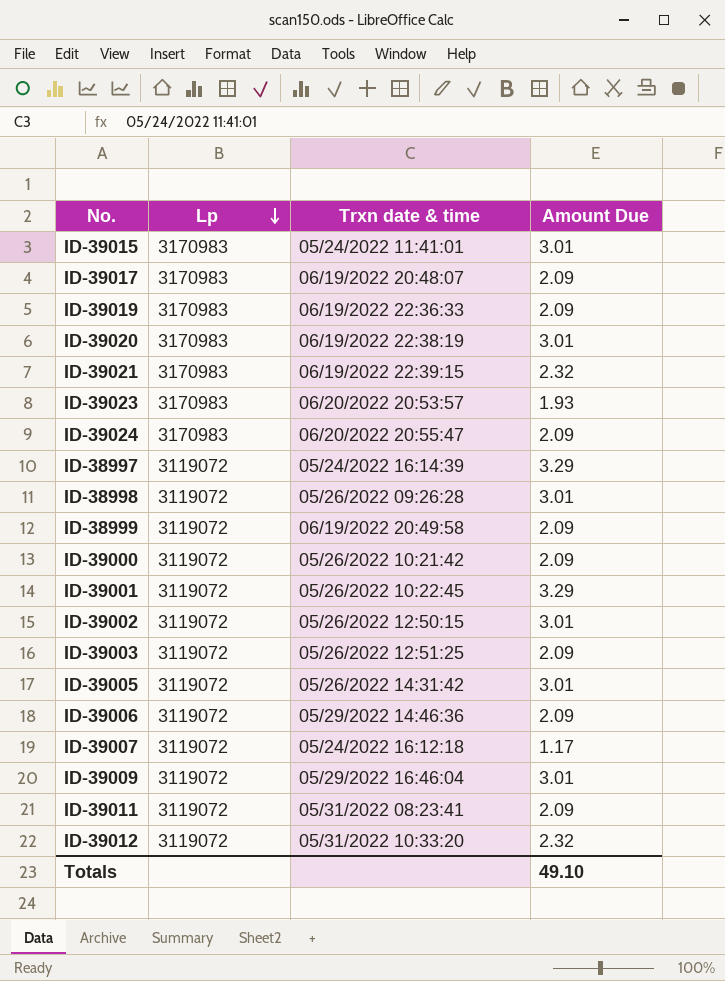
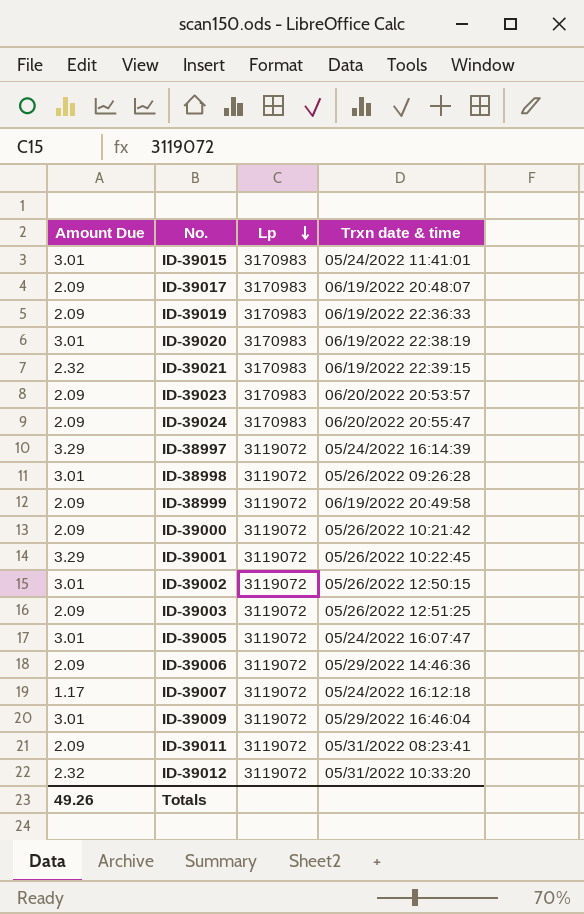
column Amount Due | position: 4 -> 1
ID-39023 | Amount Due: 1.93 -> 2.09
ID-39005 | Trxn date & time: 05/26/2022 14:31:42 -> 05/24/2022 16:07:47
Totals | Amount Due: 49.10 -> 49.26

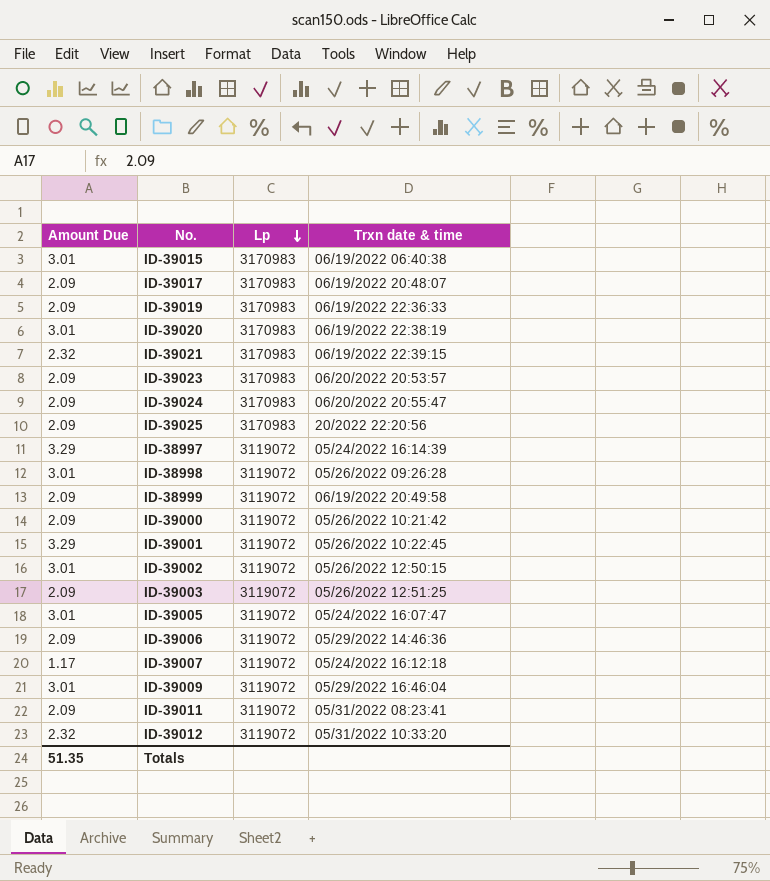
ID-39015 | Trxn date & time: 05/24/2022 11:41:01 -> 06/19/2022 06:40:38
row ID-39025: none -> 2.09 | 3170983 | 20/2022 22:20:56
Totals | Amount Due: 49.26 -> 51.35

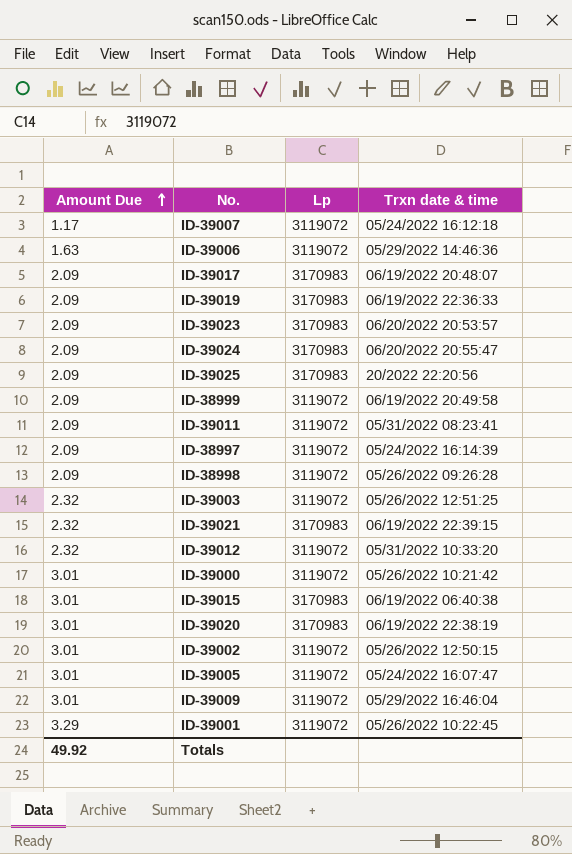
row order: Lp descending -> Amount Due ascending
ID-39006 | Amount Due: 2.09 -> 1.63
ID-38997 | Amount Due: 3.29 -> 2.09
ID-38998 | Amount Due: 3.01 -> 2.09
ID-39003 | Amount Due: 2.09 -> 2.32
ID-39000 | Amount Due: 2.09 -> 3.01
Totals | Amount Due: 51.35 -> 49.92

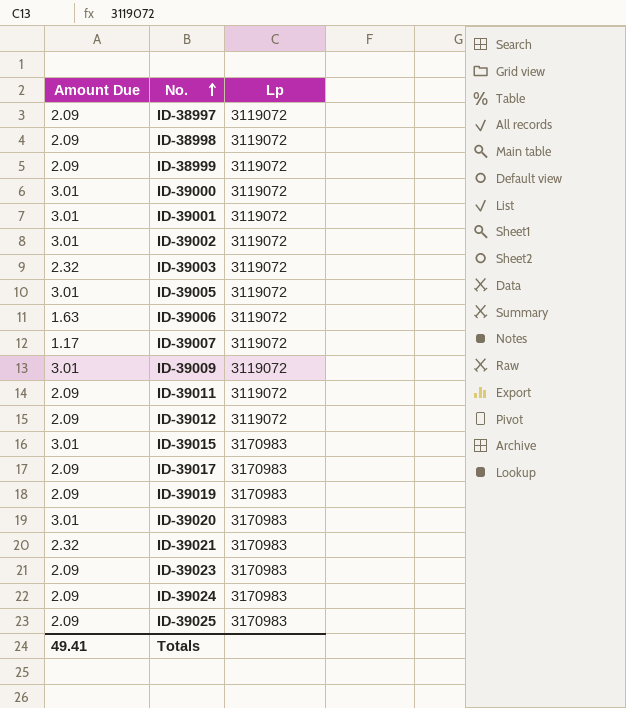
row order: Amount Due ascending -> No. ascending
column Trxn date & time | position: 4 -> none
ID-39001 | Amount Due: 3.29 -> 3.01
ID-39012 | Amount Due: 2.32 -> 2.09
Totals | Amount Due: 49.92 -> 49.41

